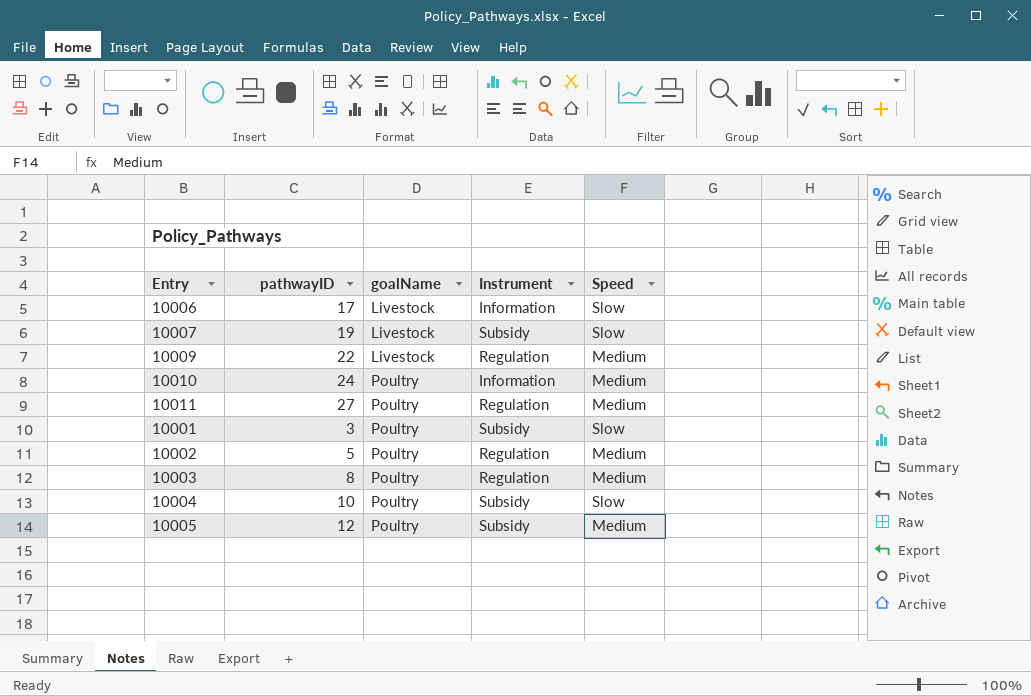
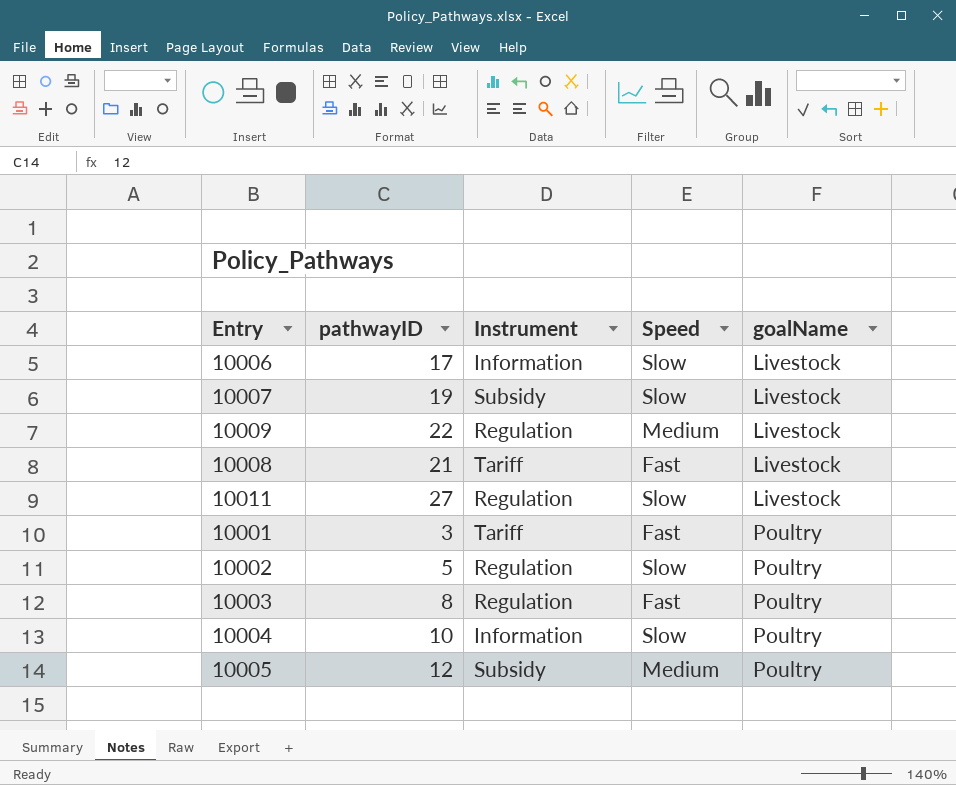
column goalName | position: 3 -> 5
row 10010: 24 | Poultry | Information | Medium -> none
row 10008: none -> 21 | Tariff | Fast | Livestock
10011 | Speed: Medium -> Slow
10011 | goalName: Poultry -> Livestock
10001 | Instrument: Subsidy -> Tariff
10001 | Speed: Slow -> Fast
10002 | Speed: Medium -> Slow
10003 | Speed: Medium -> Fast
10004 | Instrument: Subsidy -> Information

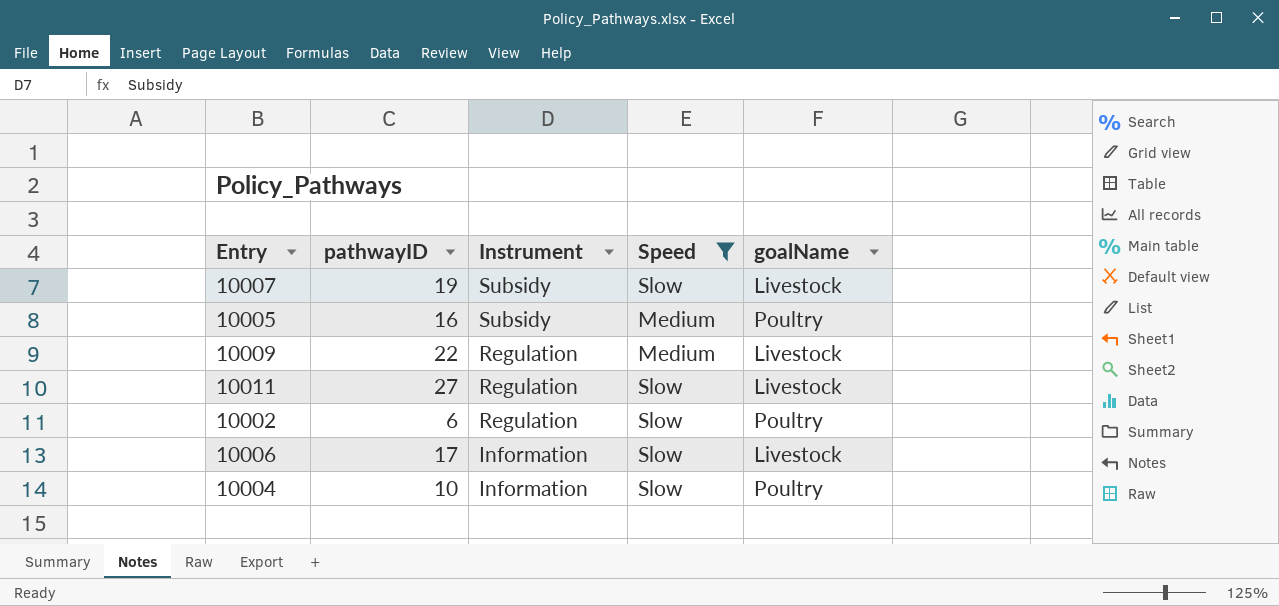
filter: none -> Speed != Fast
row order: goalName ascending -> Instrument descending
10005 | pathwayID: 12 -> 16
10002 | pathwayID: 5 -> 6

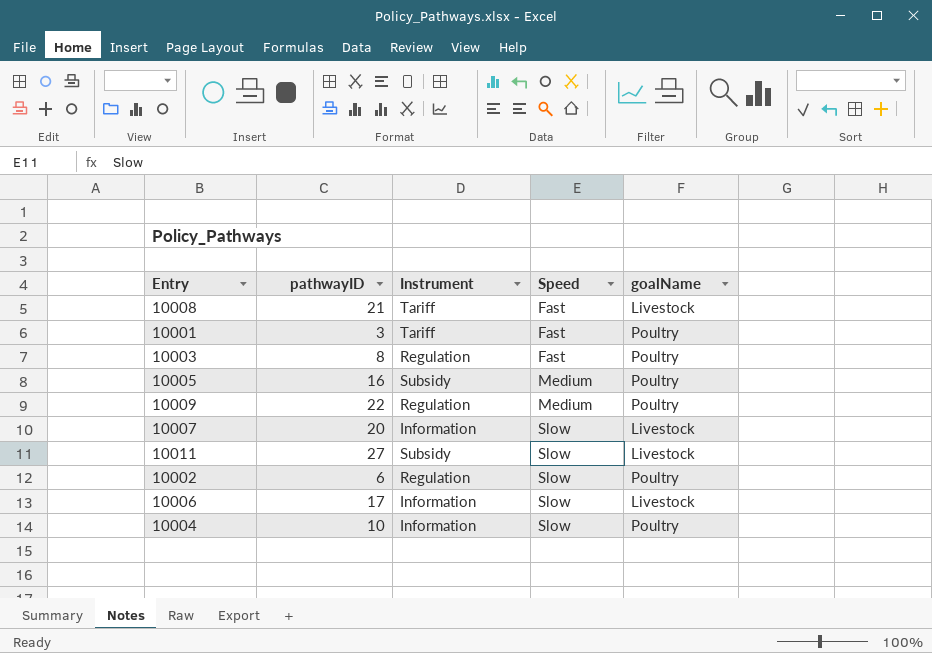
filter: Speed != Fast -> none
row order: Instrument descending -> Speed ascending
10009 | goalName: Livestock -> Poultry
10007 | pathwayID: 19 -> 20
10007 | Instrument: Subsidy -> Information
10011 | Instrument: Regulation -> Subsidy

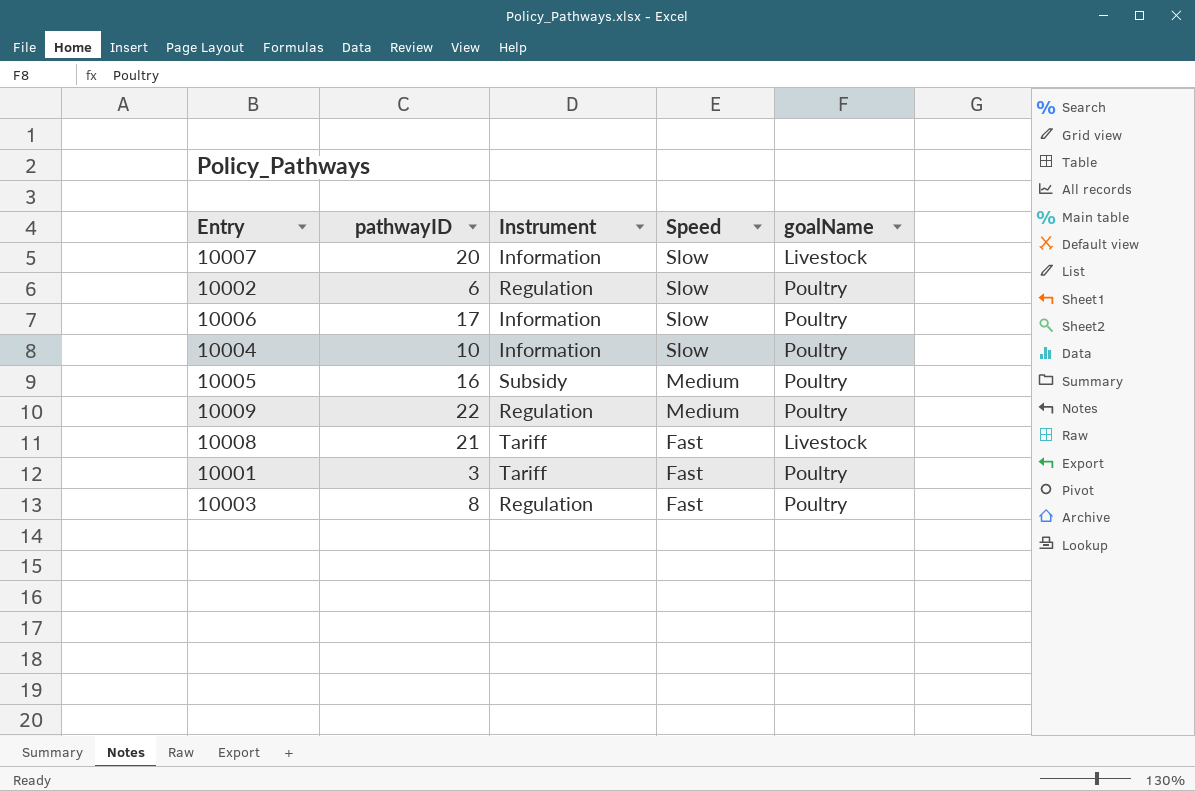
row order: Speed ascending -> Speed descending
row 10011: 27 | Subsidy | Slow | Livestock -> none
10006 | goalName: Livestock -> Poultry

